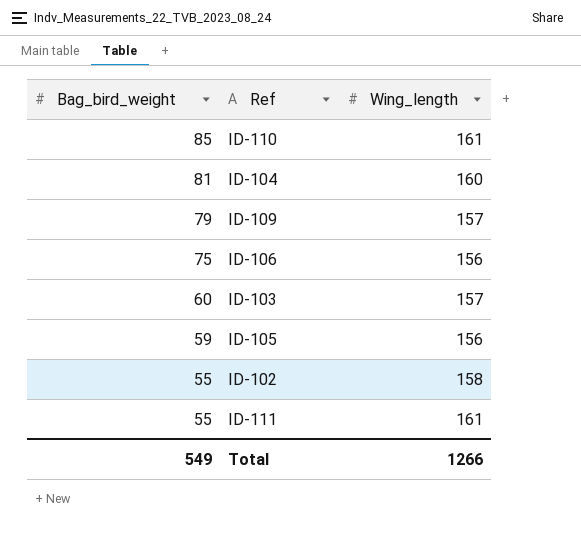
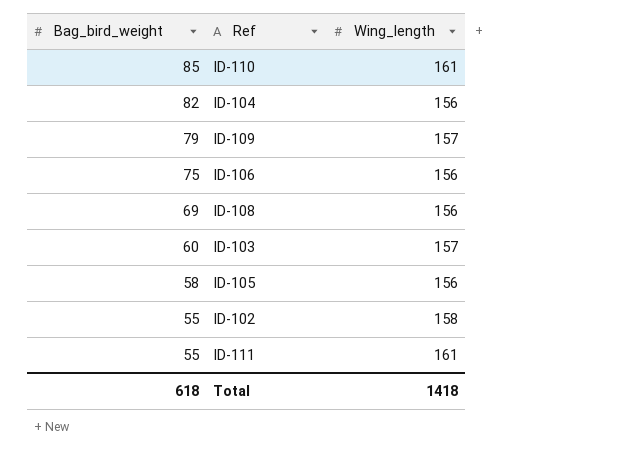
ID-104 | Bag_bird_weight: 81 -> 82
ID-104 | Wing_length: 160 -> 156
row ID-108: none -> 69 | 156
ID-105 | Bag_bird_weight: 59 -> 58
Total | Bag_bird_weight: 549 -> 618
Total | Wing_length: 1266 -> 1418

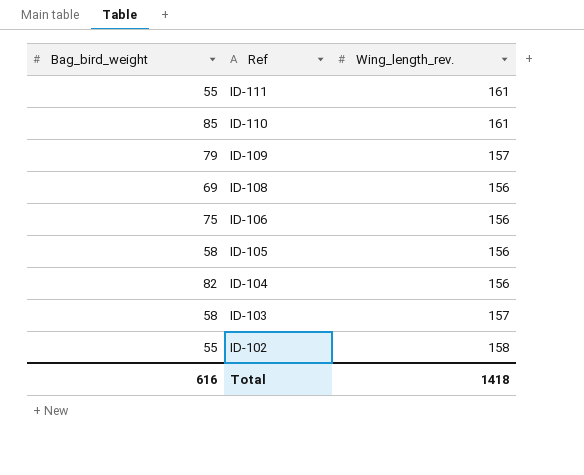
row order: Bag_bird_weight descending -> Ref descending
column name: Wing_length -> Wing_length_rev.
ID-103 | Bag_bird_weight: 60 -> 58
Total | Bag_bird_weight: 618 -> 616

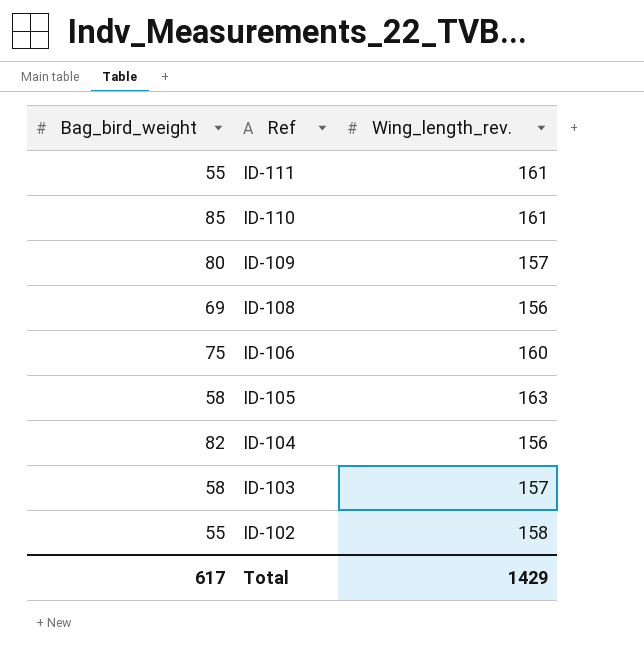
ID-109 | Bag_bird_weight: 79 -> 80
ID-106 | Wing_length_rev.: 156 -> 160
ID-105 | Wing_length_rev.: 156 -> 163
Total | Bag_bird_weight: 616 -> 617
Total | Wing_length_rev.: 1418 -> 1429

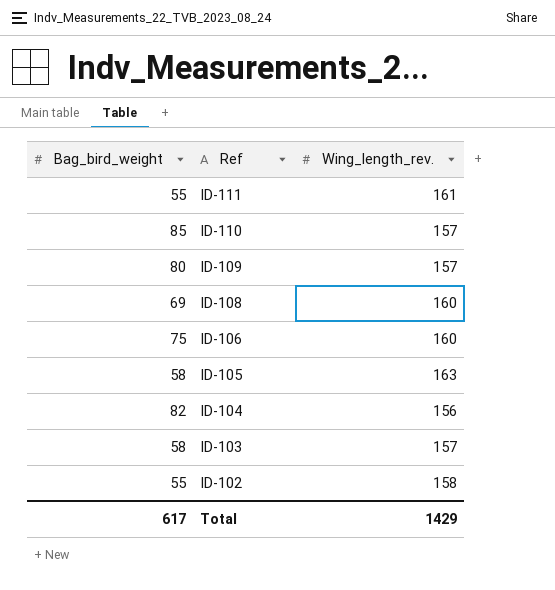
ID-110 | Wing_length_rev.: 161 -> 157
ID-108 | Wing_length_rev.: 156 -> 160

